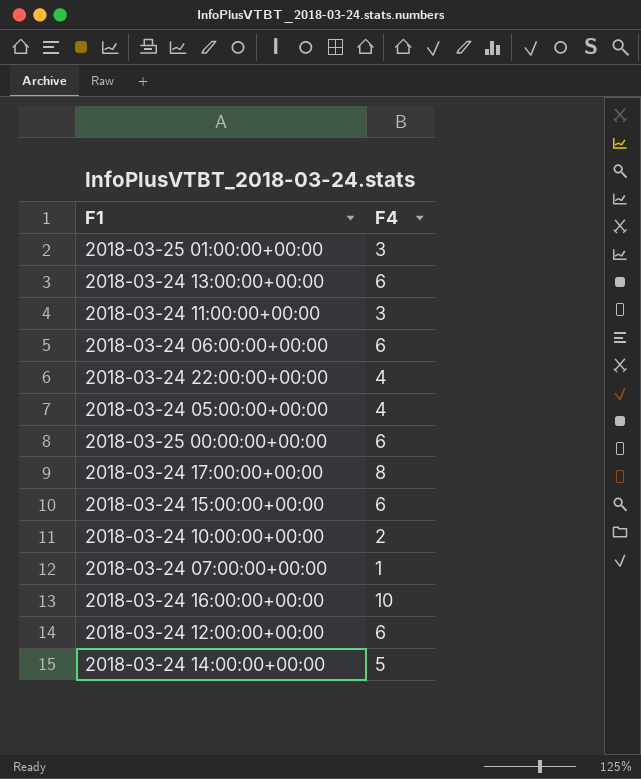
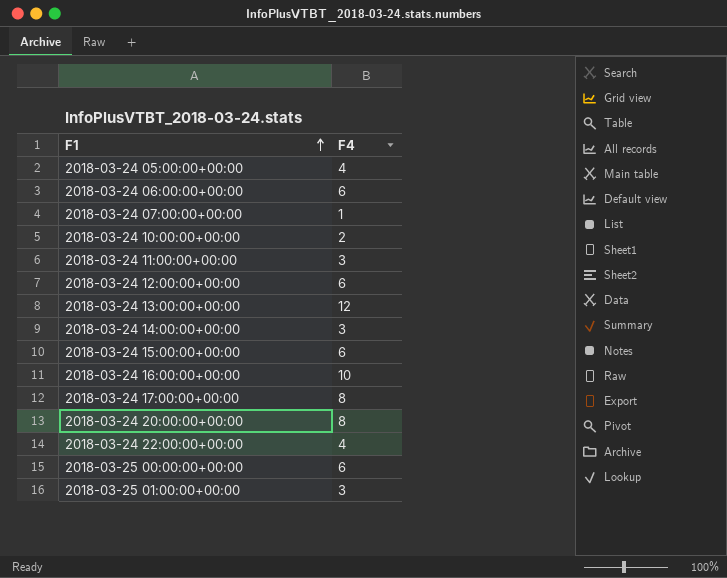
row order: none -> F1 ascending
2018-03-24 13:00:00+00:00 | F4: 6 -> 12
2018-03-24 14:00:00+00:00 | F4: 5 -> 3
row 2018-03-24 20:00:00+00:00: none -> 8

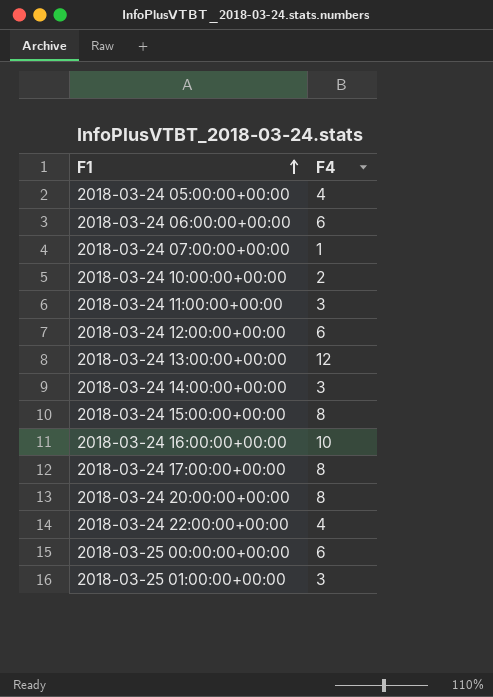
2018-03-24 15:00:00+00:00 | F4: 6 -> 8

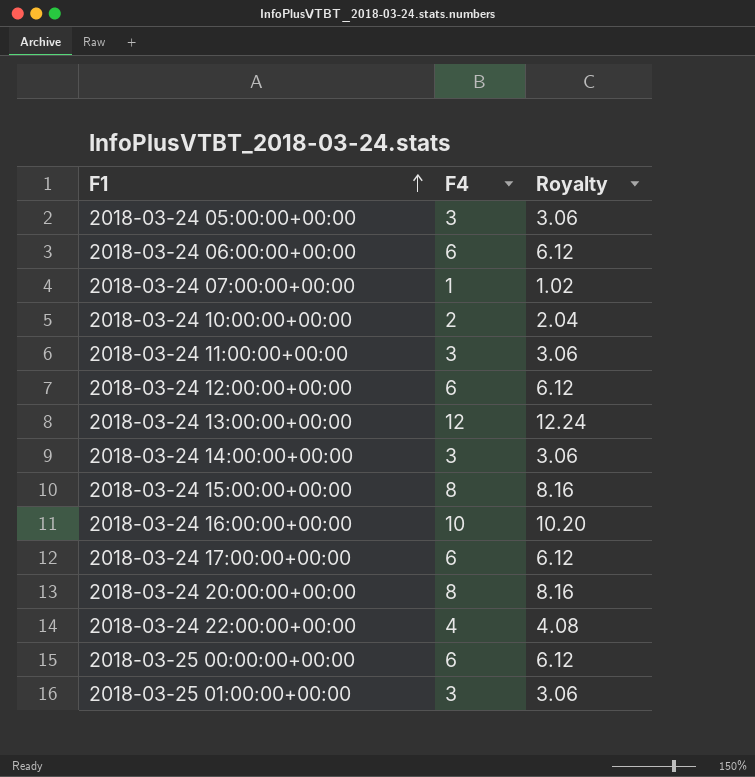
column Royalty | formula: none -> [F4] * 1.02
2018-03-24 05:00:00+00:00 | F4: 4 -> 3
2018-03-24 17:00:00+00:00 | F4: 8 -> 6

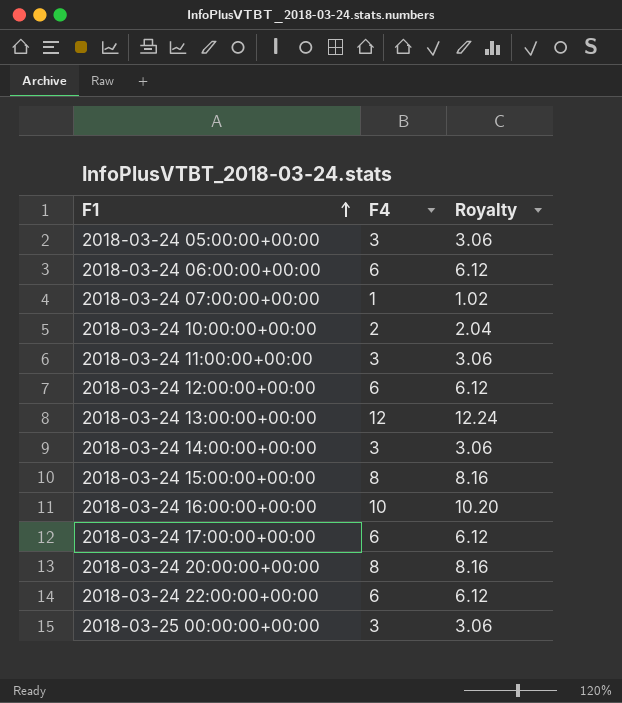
row 2018-03-25 01:00:00+00:00: 3 | 3.06 -> none
2018-03-24 22:00:00+00:00 | F4: 4 -> 6
2018-03-24 22:00:00+00:00 | Royalty: 4.08 -> 6.12
2018-03-25 00:00:00+00:00 | F4: 6 -> 3
2018-03-25 00:00:00+00:00 | Royalty: 6.12 -> 3.06

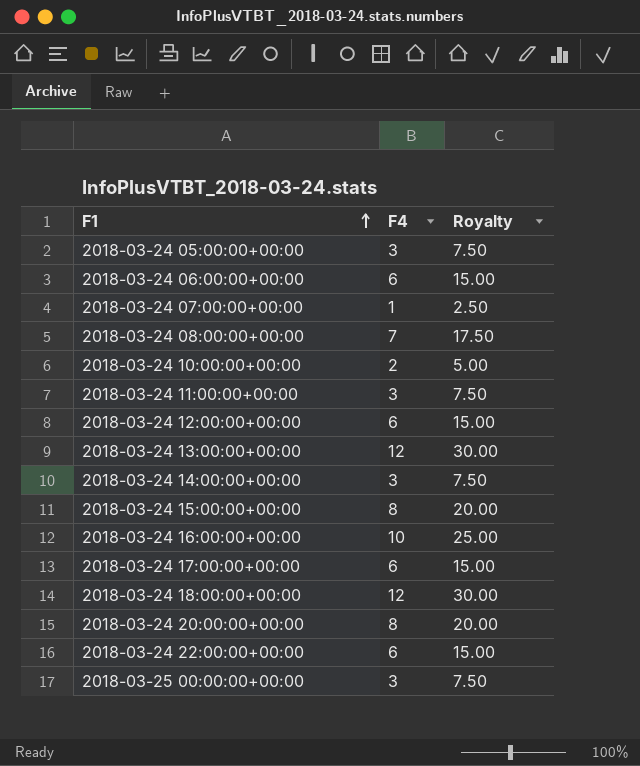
column Royalty | formula: [F4] * 1.02 -> [F4] * 2.5
row 2018-03-24 08:00:00+00:00: none -> 7 | 17.50
row 2018-03-24 18:00:00+00:00: none -> 12 | 30.00

